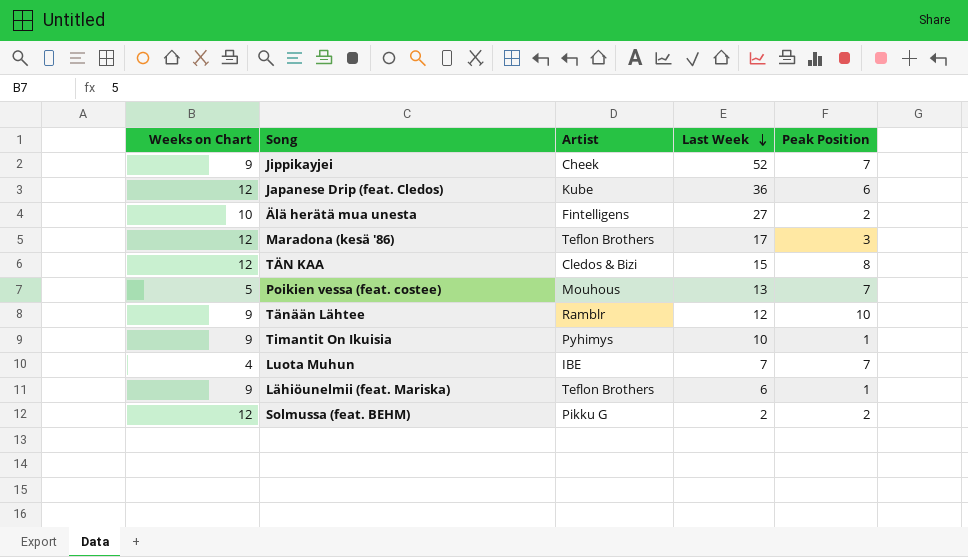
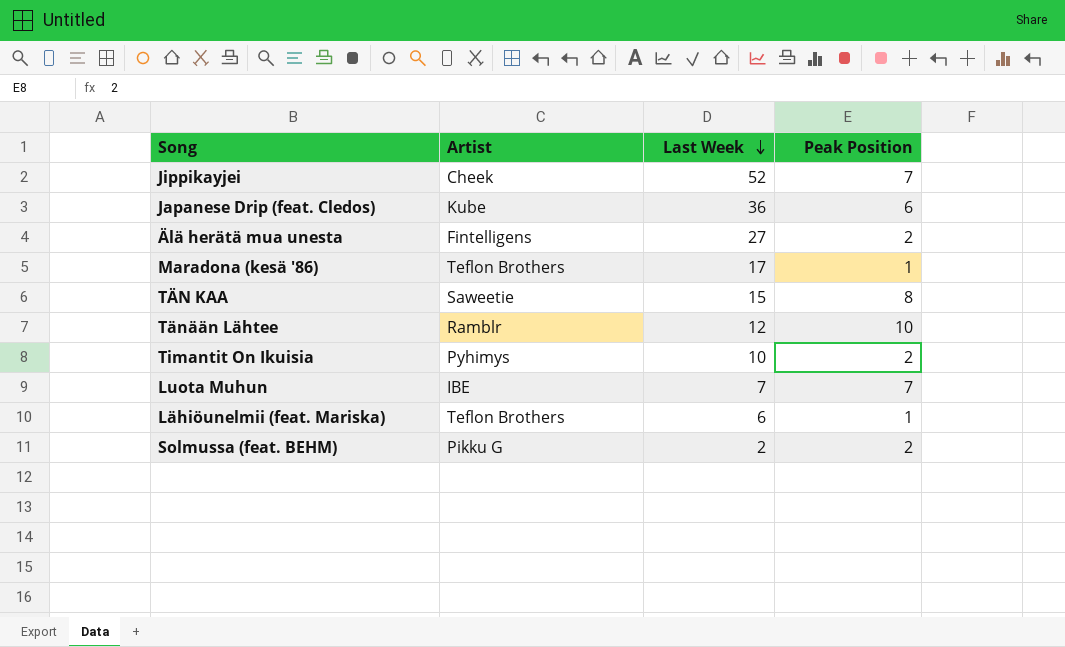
column Weeks on Chart | position: 1 -> none
row Poikien vessa (feat. costee): 5 | Mouhous | 13 | 7 -> none
Maradona (kesä '86) | Peak Position: 3 -> 1
TÄN KAA | Artist: Cledos & Bizi -> Saweetie
Timantit On Ikuisia | Peak Position: 1 -> 2

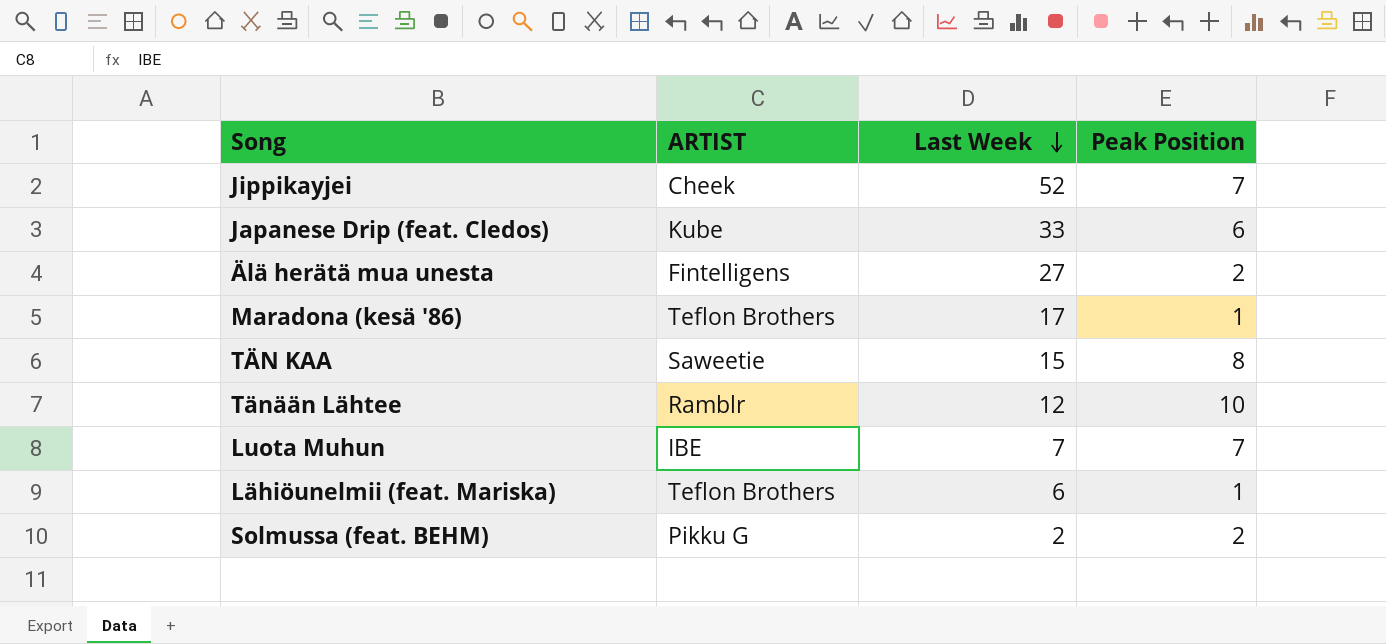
column name: Artist -> ARTIST
row Timantit On Ikuisia: Pyhimys | 10 | 2 -> none
Japanese Drip (feat. Cledos) | Last Week: 36 -> 33

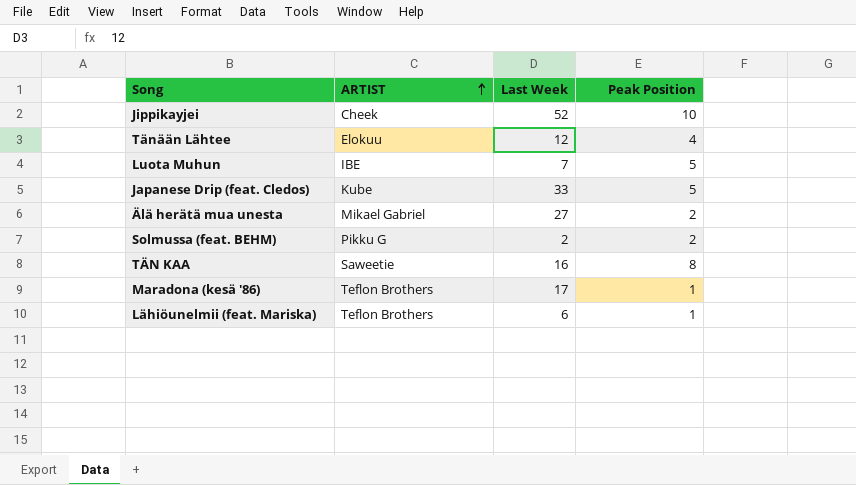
row order: Last Week descending -> ARTIST ascending
Jippikayjei | Peak Position: 7 -> 10
Tänään Lähtee | ARTIST: Ramblr -> Elokuu
Tänään Lähtee | Peak Position: 10 -> 4
Luota Muhun | Peak Position: 7 -> 5
Japanese Drip (feat. Cledos) | Peak Position: 6 -> 5
Älä herätä mua unesta | ARTIST: Fintelligens -> Mikael Gabriel
TÄN KAA | Last Week: 15 -> 16

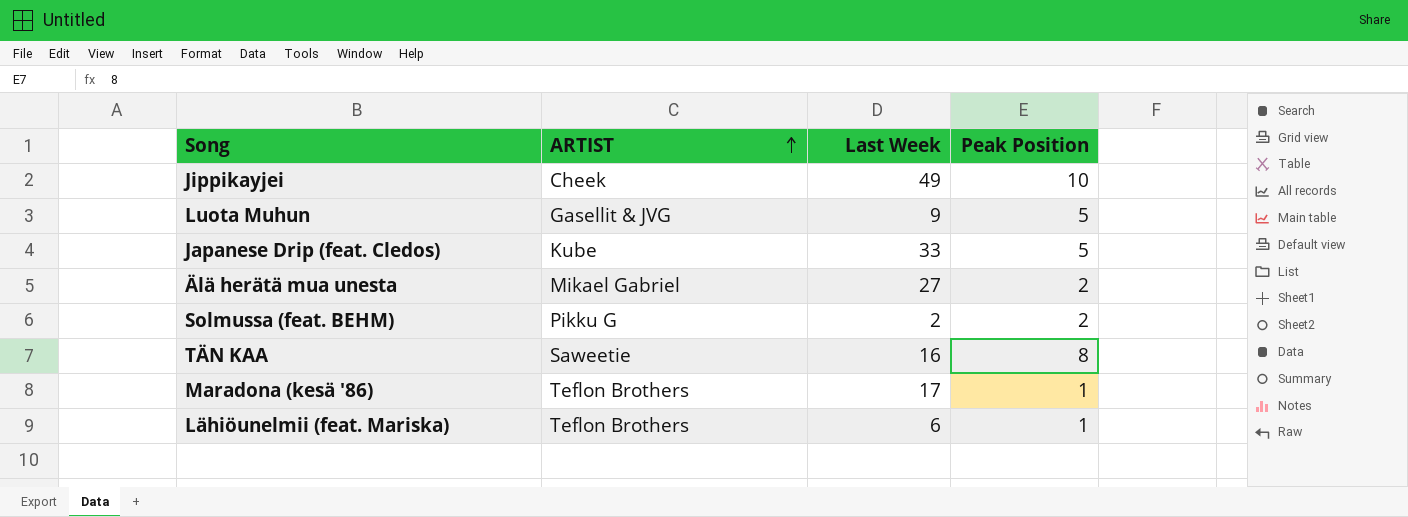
row Tänään Lähtee: Elokuu | 12 | 4 -> none
Jippikayjei | Last Week: 52 -> 49
Luota Muhun | ARTIST: IBE -> Gasellit & JVG
Luota Muhun | Last Week: 7 -> 9

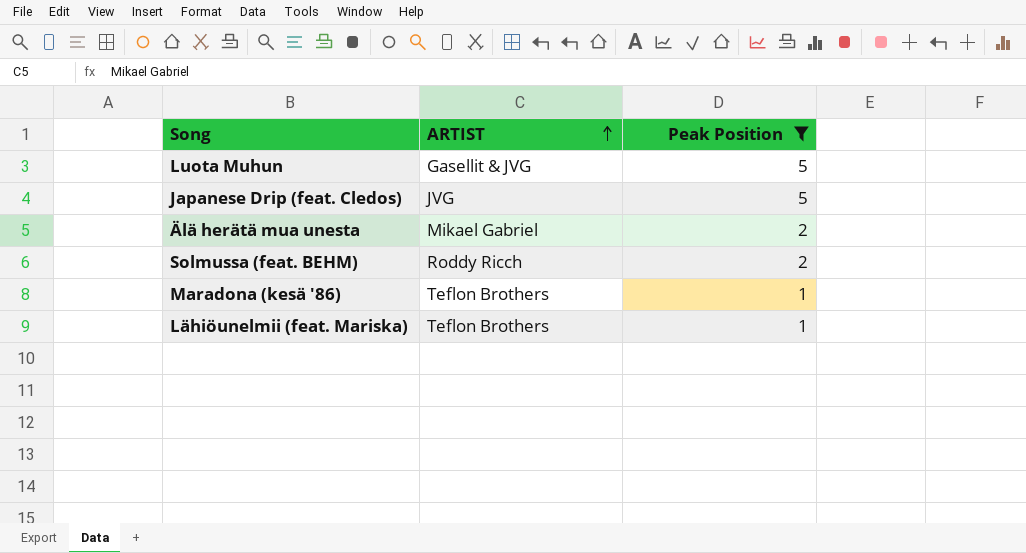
filter: none -> Peak Position <= 5
column Last Week | position: 3 -> none
Japanese Drip (feat. Cledos) | ARTIST: Kube -> JVG
Solmussa (feat. BEHM) | ARTIST: Pikku G -> Roddy Ricch

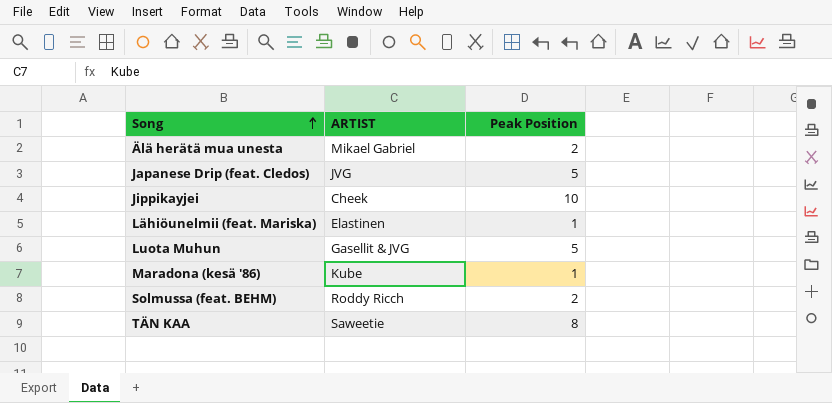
filter: Peak Position <= 5 -> none
row order: ARTIST ascending -> Song ascending
Lähiöunelmii (feat. Mariska) | ARTIST: Teflon Brothers -> Elastinen
Maradona (kesä '86) | ARTIST: Teflon Brothers -> Kube

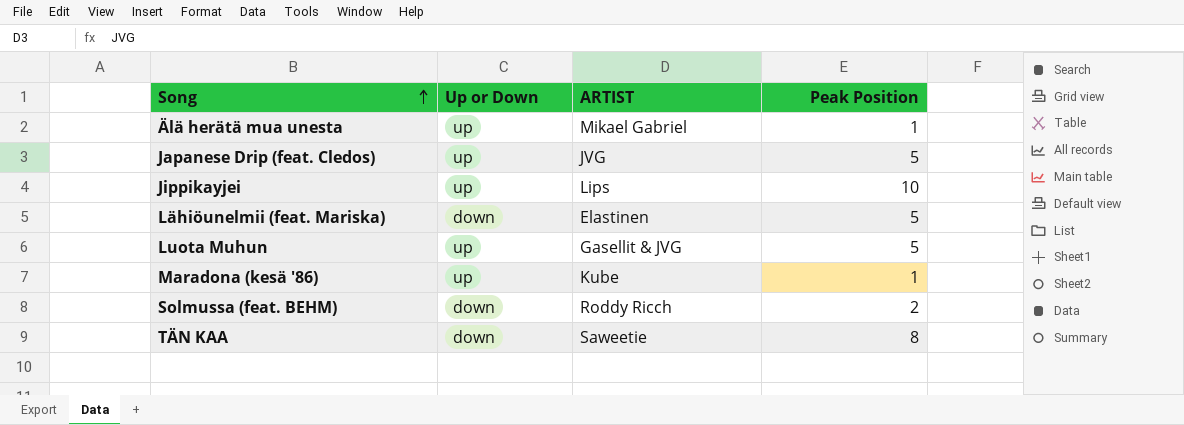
column Up or Down | position: none -> 2
Älä herätä mua unesta | Peak Position: 2 -> 1
Jippikayjei | ARTIST: Cheek -> Lips
Lähiöunelmii (feat. Mariska) | Peak Position: 1 -> 5

